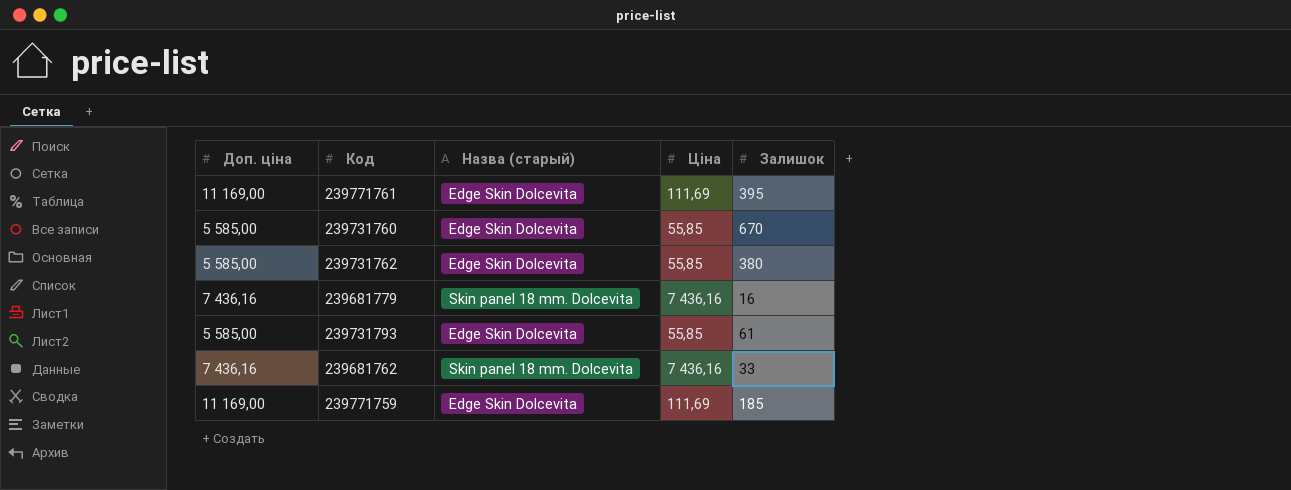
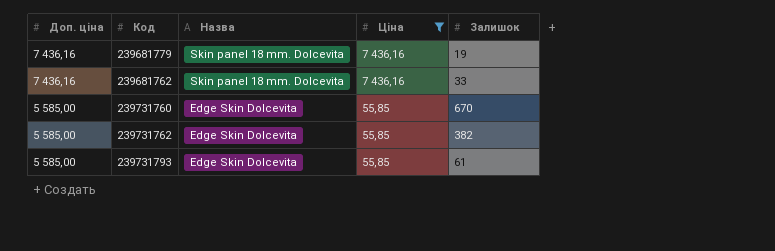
filter: none -> Ціна != 111,69
row order: none -> Доп. ціна descending
column name: Назва (старый) -> Назва
239681779 | Залишок: 16 -> 19
239731762 | Залишок: 380 -> 382

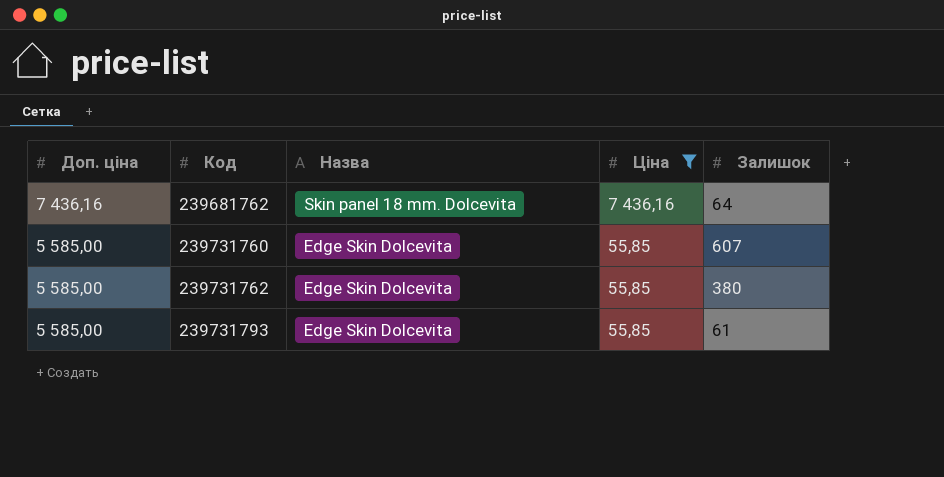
row 239681779: 7 436,16 | Skin panel 18 mm. Dolcevita | 7 436,16 | 19 -> none
239681762 | Залишок: 33 -> 64
239731760 | Залишок: 670 -> 607
239731762 | Залишок: 382 -> 380

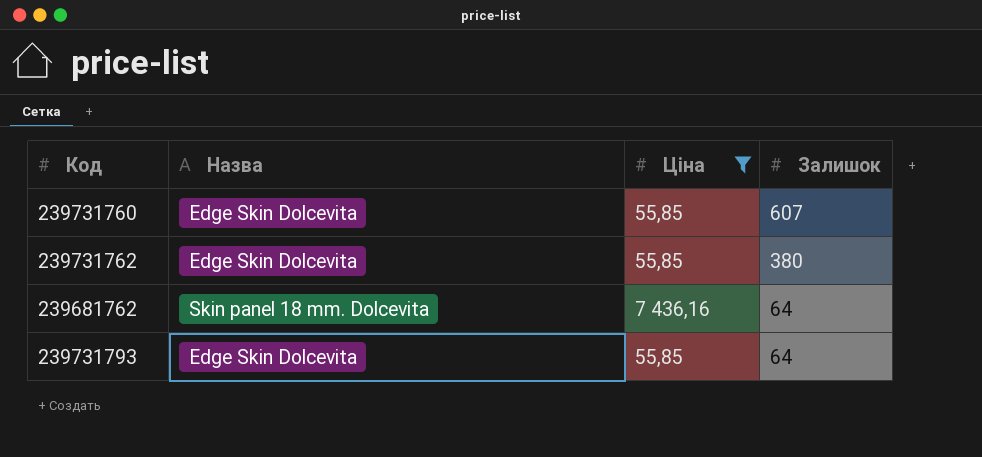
row order: Доп. ціна descending -> Залишок descending
column Доп. ціна | position: 1 -> none
239731793 | Залишок: 61 -> 64

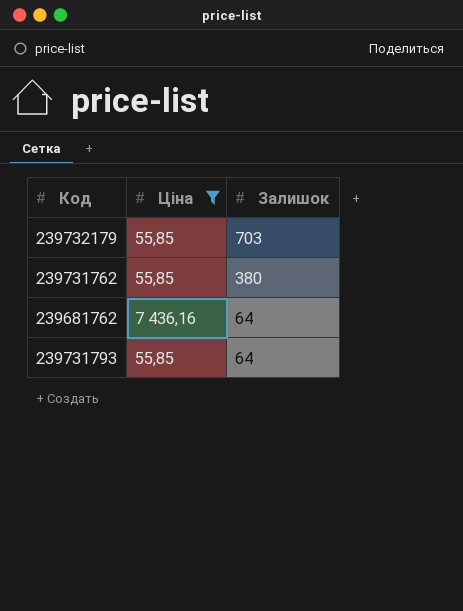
column Назва | position: 2 -> none
row 239731760: Edge Skin Dolcevita | 55,85 | 607 -> none
row 239732179: none -> 55,85 | 703

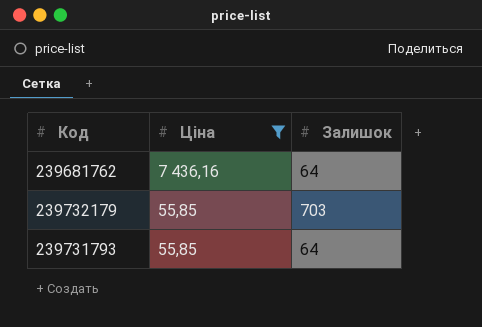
row order: Залишок descending -> Ціна descending
row 239731762: 55,85 | 380 -> none

